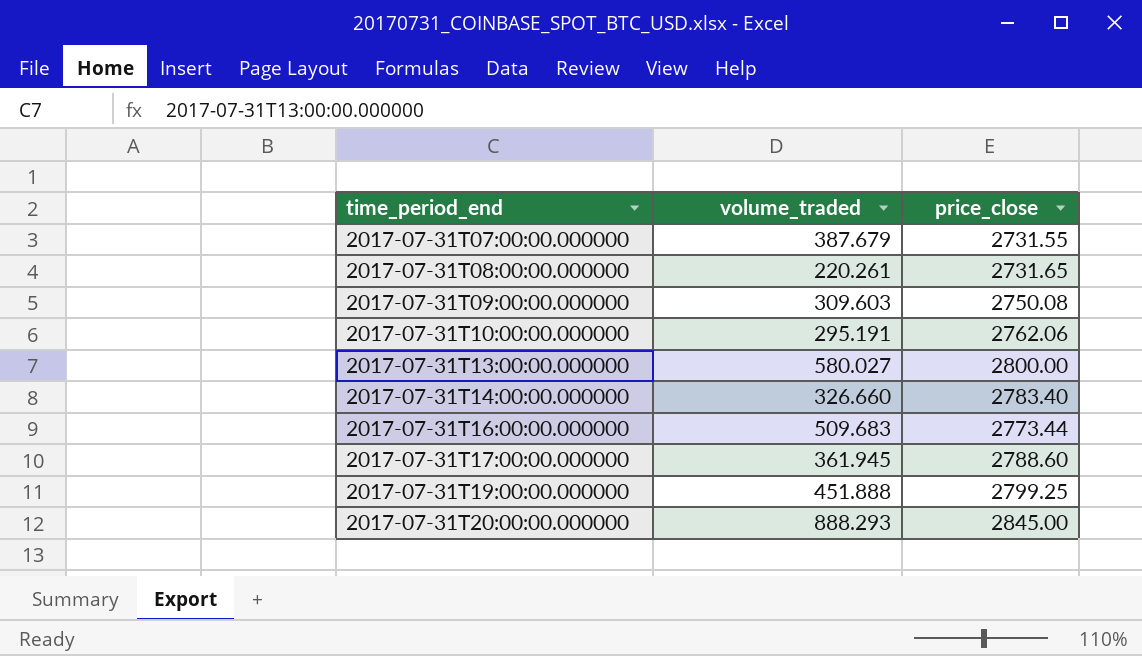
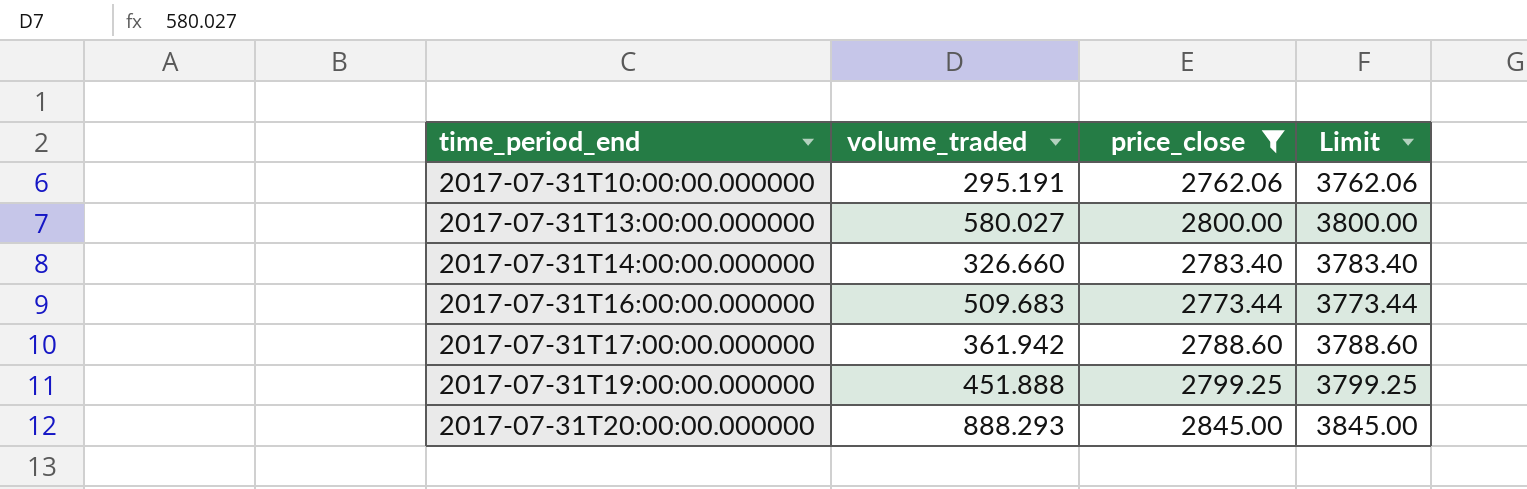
filter: none -> price_close >= 2762.06
column Limit | formula: none -> [price_close] + 1000
2017-07-31T17:00:00.000000 | volume_traded: 361.945 -> 361.942

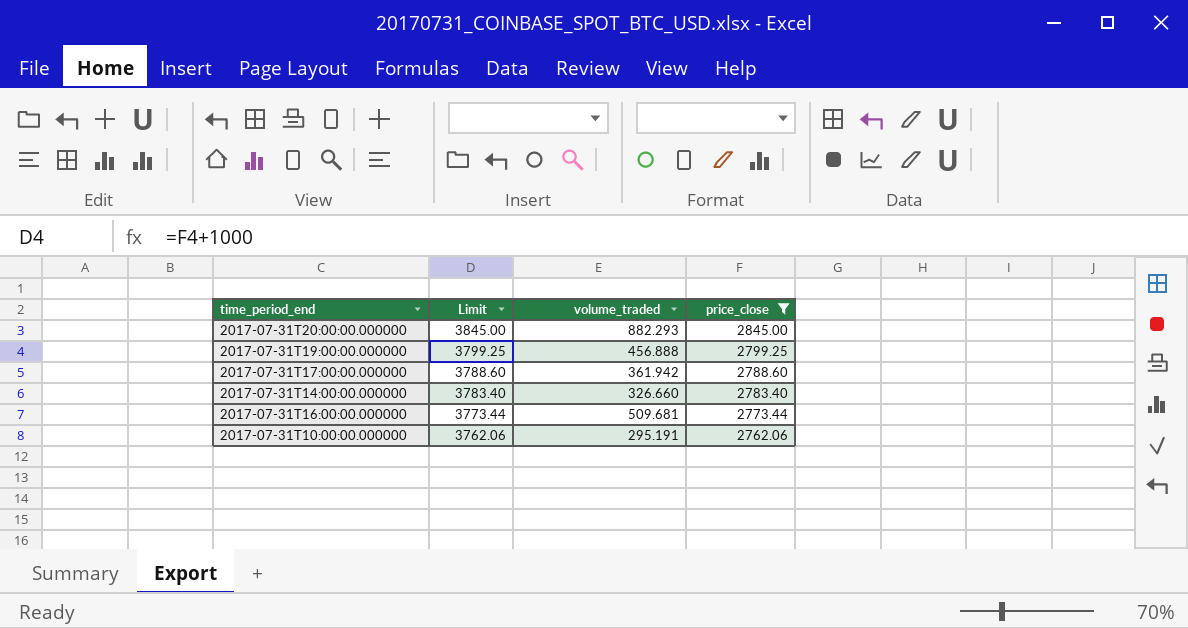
row order: time_period_end ascending -> Limit descending
column Limit | position: 4 -> 2
row 2017-07-31T13:00:00.000000: 580.027 | 2800.00 | 3800.00 -> none
2017-07-31T20:00:00.000000 | volume_traded: 888.293 -> 882.293
2017-07-31T19:00:00.000000 | volume_traded: 451.888 -> 456.888
2017-07-31T16:00:00.000000 | volume_traded: 509.683 -> 509.681

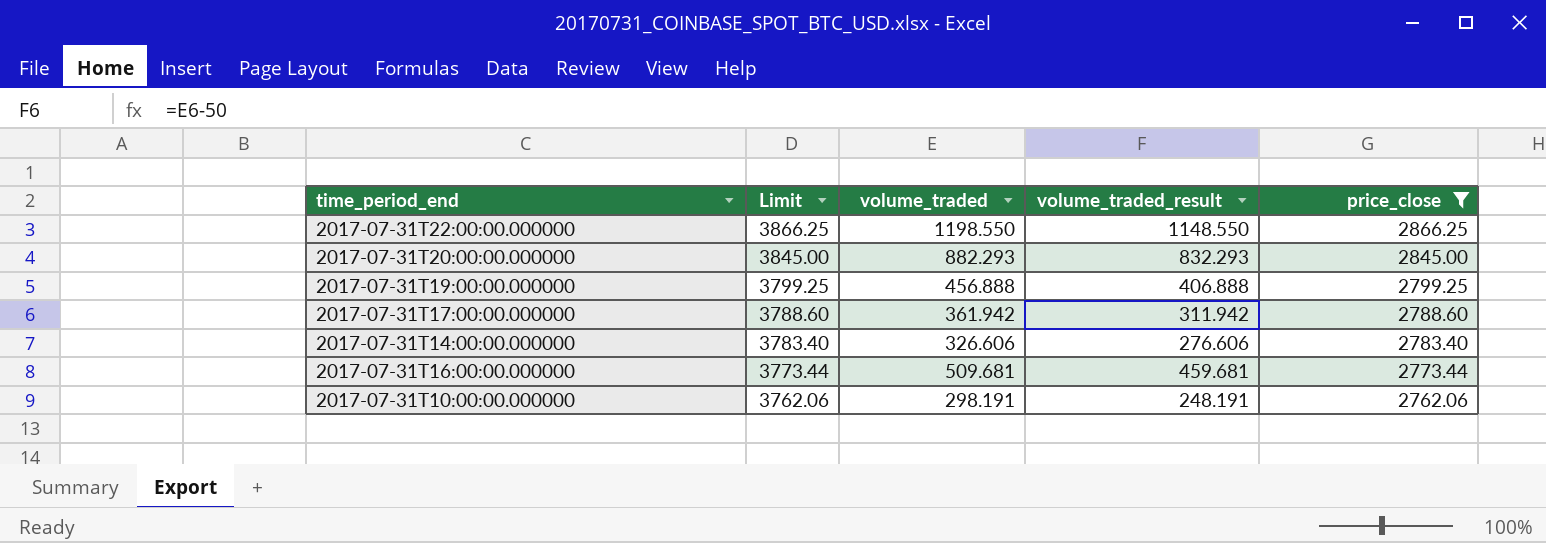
column volume_traded_result | formula: none -> [volume_traded] - 50
row 2017-07-31T22:00:00.000000: none -> 3866.25 | 1198.550 | 1148.550 | 2866.25
2017-07-31T14:00:00.000000 | volume_traded: 326.660 -> 326.606
2017-07-31T10:00:00.000000 | volume_traded: 295.191 -> 298.191

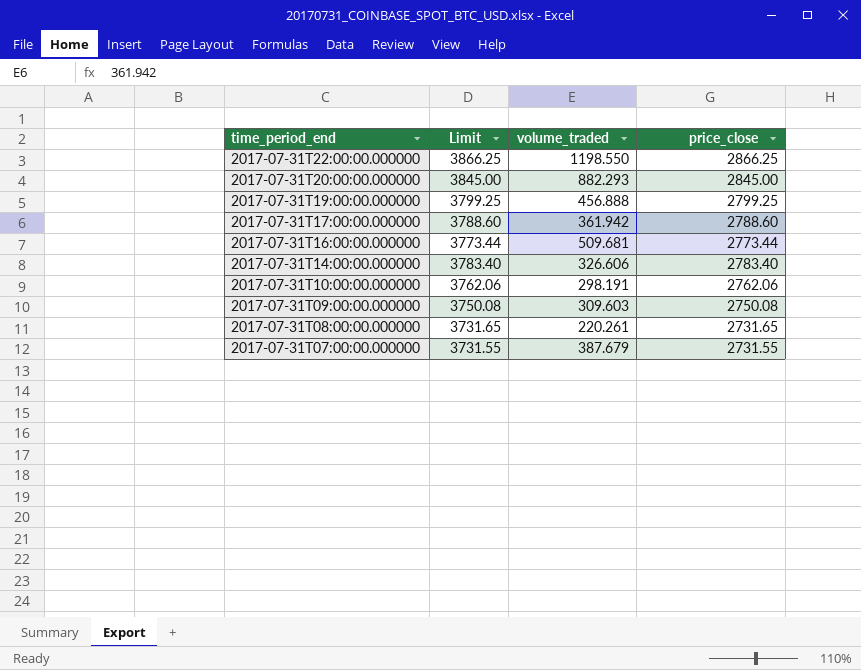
filter: price_close >= 2762.06 -> none
row order: Limit descending -> time_period_end descending
column volume_traded_result | formula: [volume_traded] - 50 -> none

